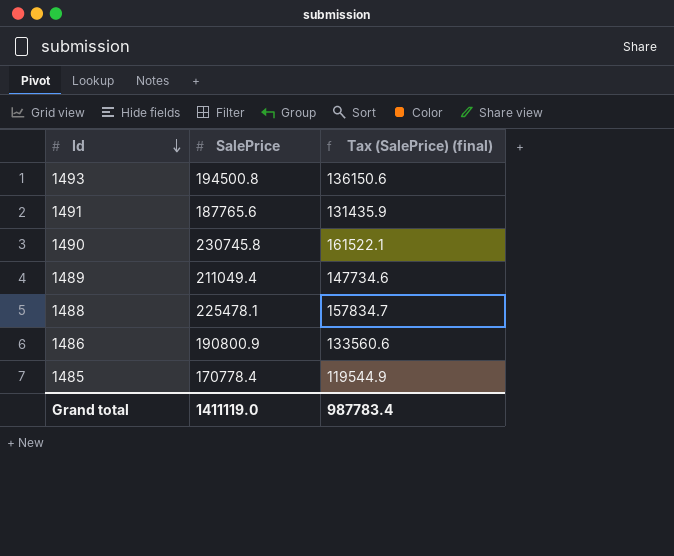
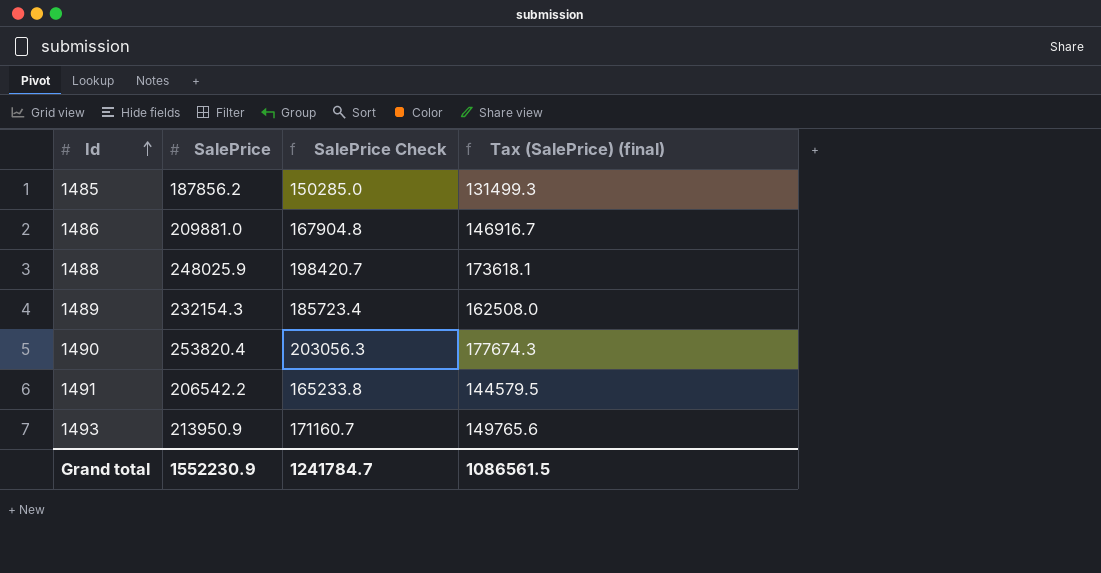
row order: Id descending -> Id ascending
column SalePrice Check | formula: none -> [SalePrice] * 0.8
1485 | SalePrice: 170778.4 -> 187856.2
1485 | Tax (SalePrice) (final): 119544.9 -> 131499.3
1486 | SalePrice: 190800.9 -> 209881.0
1486 | Tax (SalePrice) (final): 133560.6 -> 146916.7
1488 | SalePrice: 225478.1 -> 248025.9
1488 | Tax (SalePrice) (final): 157834.7 -> 173618.1
1489 | SalePrice: 211049.4 -> 232154.3
1489 | Tax (SalePrice) (final): 147734.6 -> 162508.0
1490 | SalePrice: 230745.8 -> 253820.4
1490 | Tax (SalePrice) (final): 161522.1 -> 177674.3
1491 | SalePrice: 187765.6 -> 206542.2
1491 | Tax (SalePrice) (final): 131435.9 -> 144579.5
1493 | SalePrice: 194500.8 -> 213950.9
1493 | Tax (SalePrice) (final): 136150.6 -> 149765.6
Grand total | SalePrice: 1411119.0 -> 1552230.9
Grand total | Tax (SalePrice) (final): 987783.4 -> 1086561.5

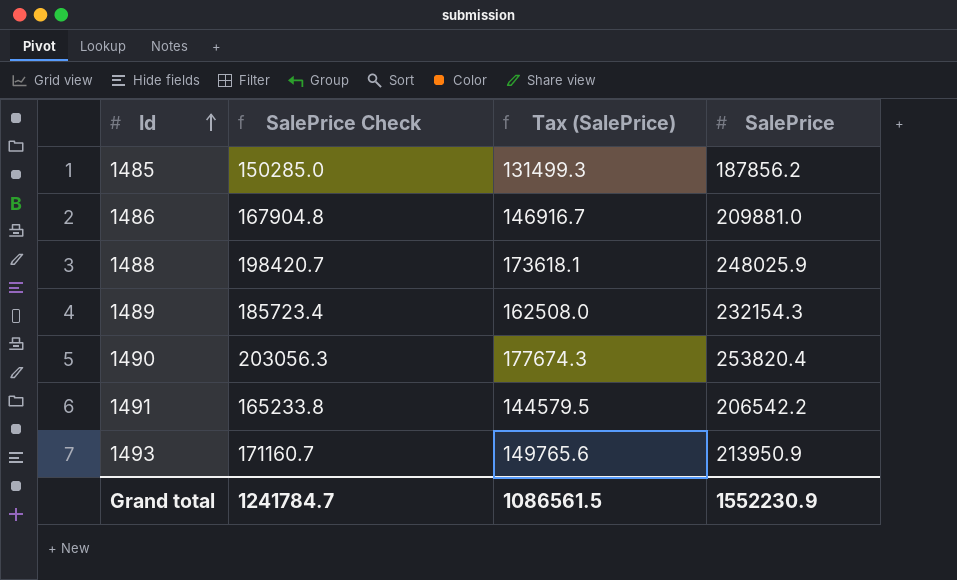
column name: Tax (SalePrice) (final) -> Tax (SalePrice)
column SalePrice | position: 2 -> 4

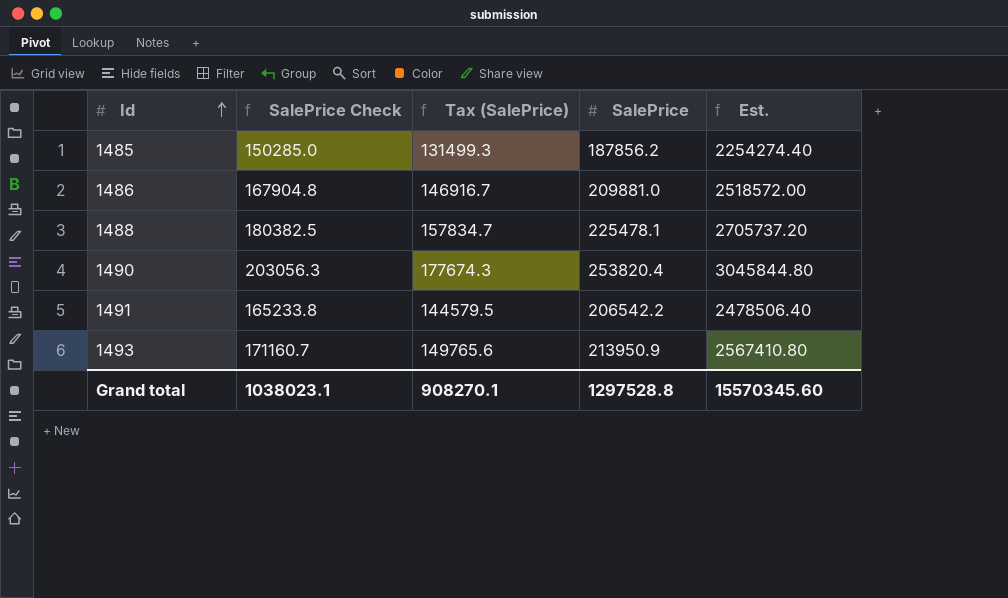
column Est. | formula: none -> [SalePrice] * 12
row 1489: 185723.4 | 162508.0 | 232154.3 -> none
1488 | SalePrice Check: 198420.7 -> 180382.5
1488 | Tax (SalePrice): 173618.1 -> 157834.7
1488 | SalePrice: 248025.9 -> 225478.1
Grand total | SalePrice Check: 1241784.7 -> 1038023.1
Grand total | Tax (SalePrice): 1086561.5 -> 908270.1
Grand total | SalePrice: 1552230.9 -> 1297528.8

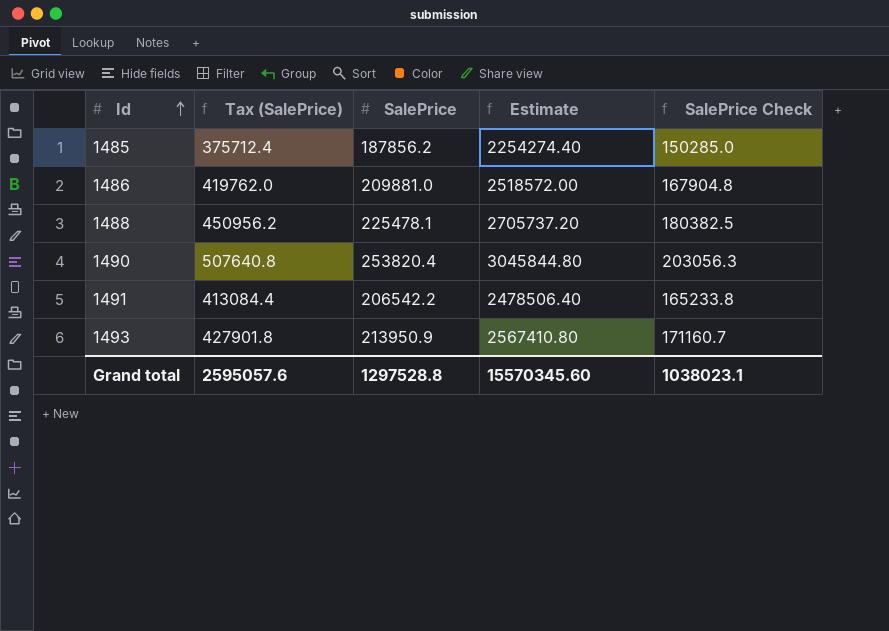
column Tax (SalePrice) | formula: [SalePrice] * 0.7 -> [SalePrice] * 2
column name: Est. -> Estimate
column SalePrice Check | position: 2 -> 5
Grand total | Tax (SalePrice): 908270.1 -> 2595057.6

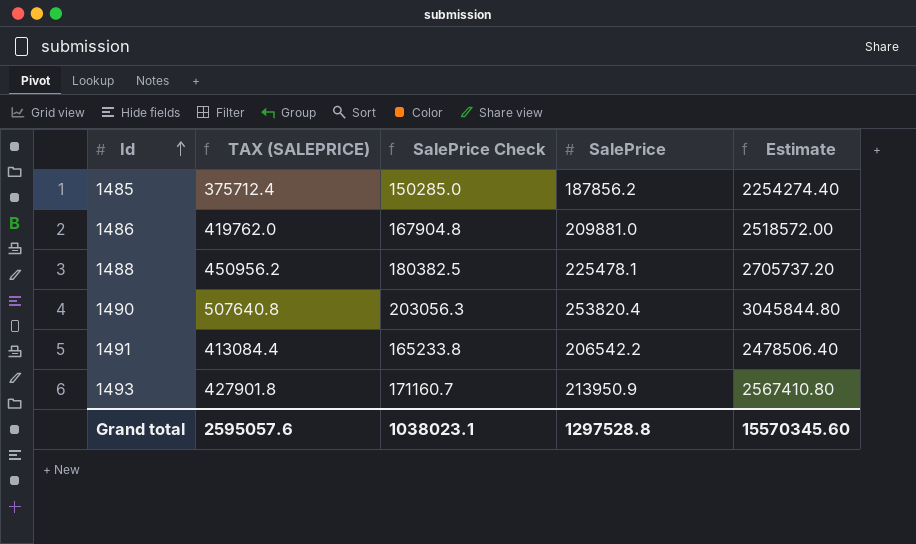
column name: Tax (SalePrice) -> TAX (SALEPRICE)
column SalePrice Check | position: 5 -> 3

